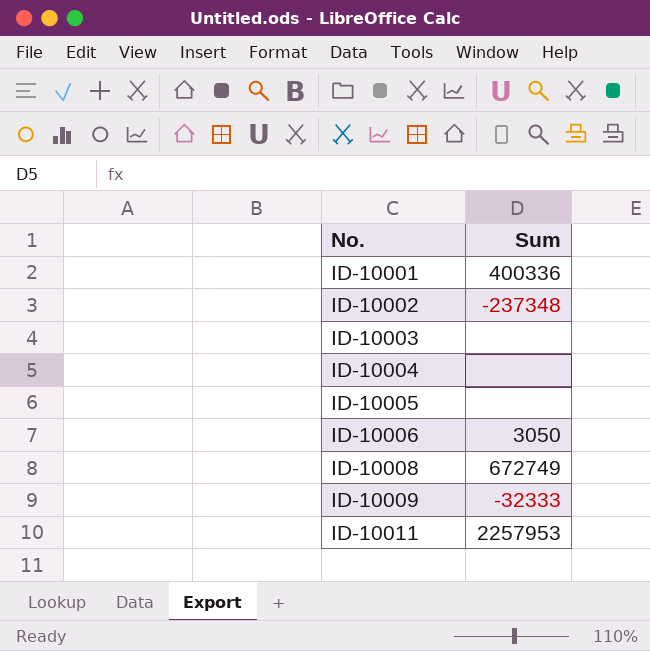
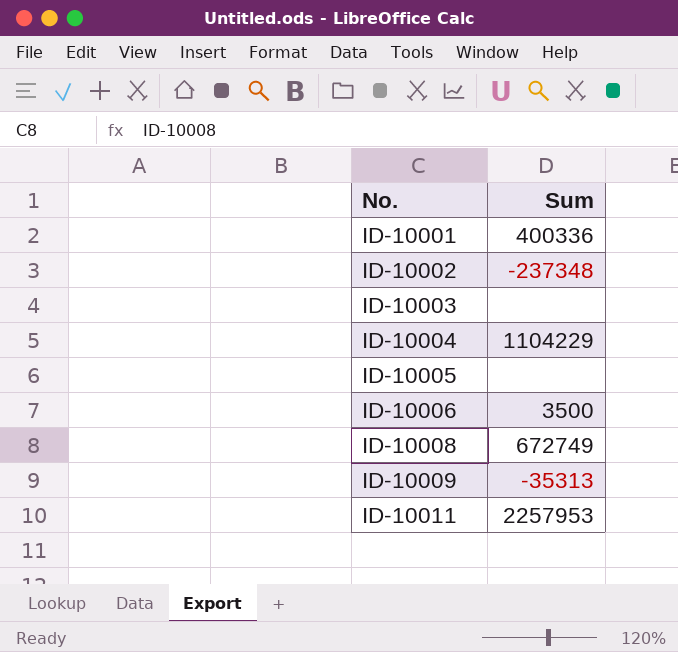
ID-10004 | Sum: none -> 1104229
ID-10006 | Sum: 3050 -> 3500
ID-10009 | Sum: -32333 -> -35313

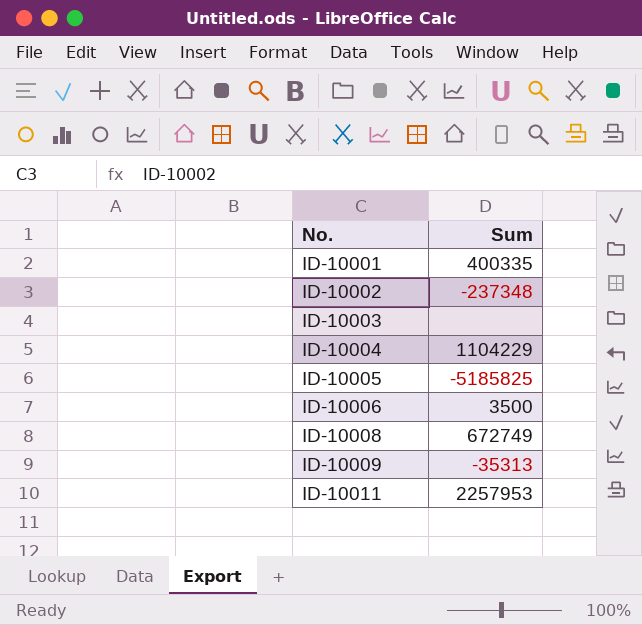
ID-10001 | Sum: 400336 -> 400335
ID-10005 | Sum: none -> -5185825

